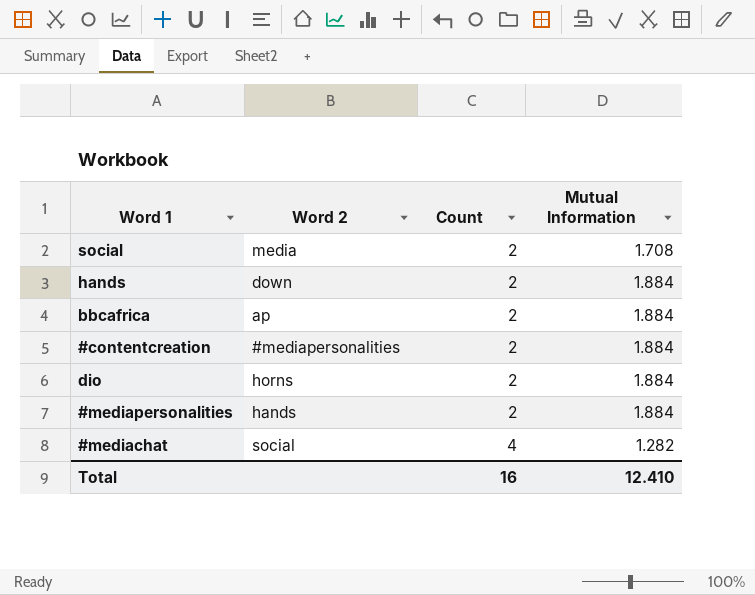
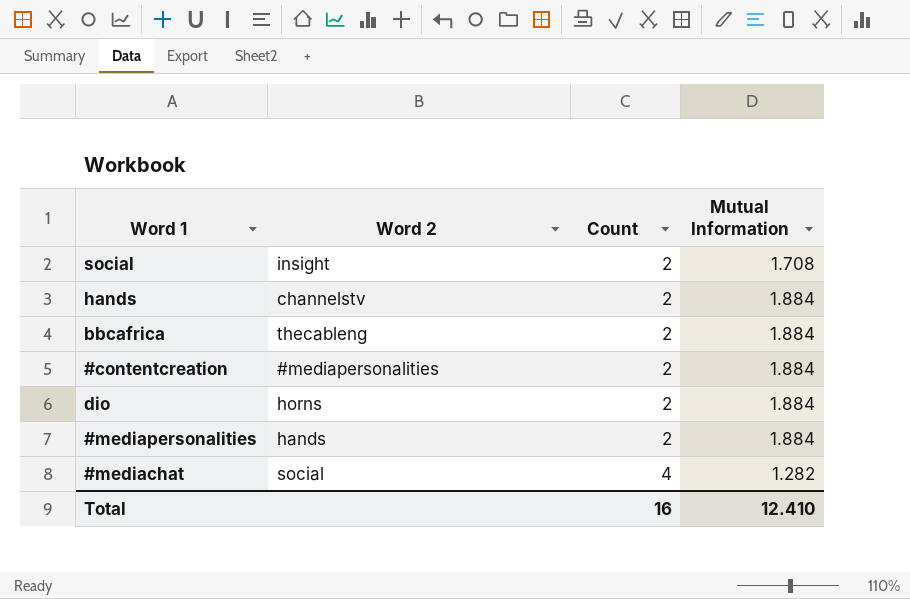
social | Word 2: media -> insight
hands | Word 2: down -> channelstv
bbcafrica | Word 2: ap -> thecableng

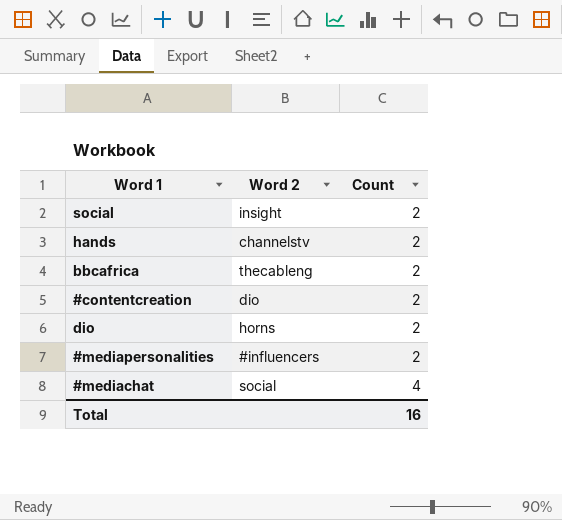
column Mutual Information | position: 4 -> none
#contentcreation | Word 2: #mediapersonalities -> dio
#mediapersonalities | Word 2: hands -> #influencers

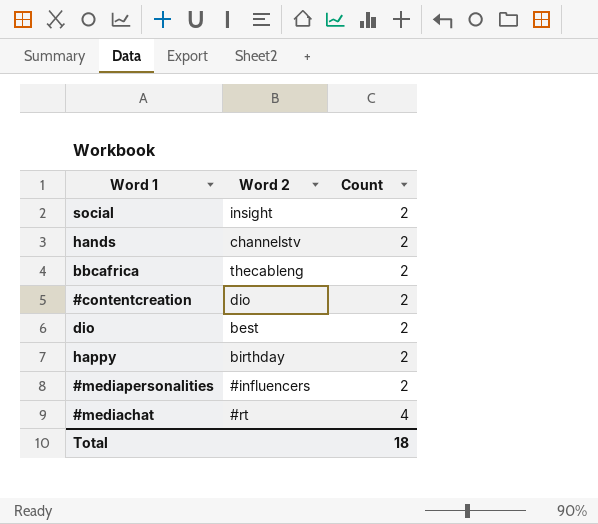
dio | Word 2: horns -> best
row happy: none -> birthday | 2
#mediachat | Word 2: social -> #rt
Total | Count: 16 -> 18

